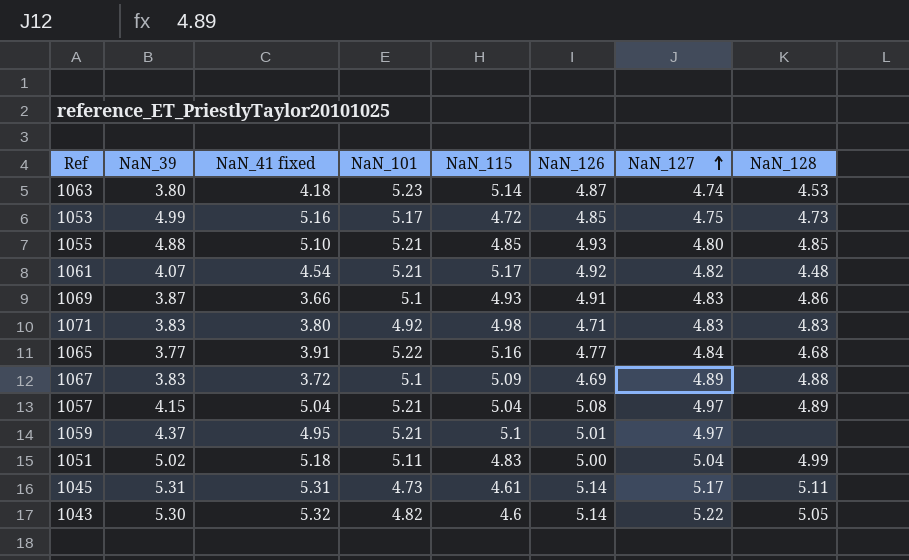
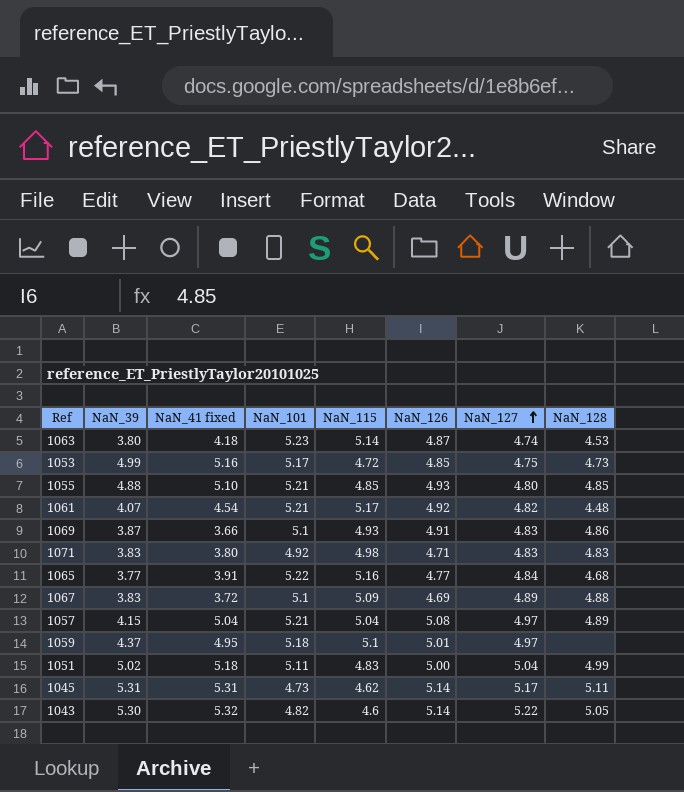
1059 | NaN_101: 5.21 -> 5.18
1045 | NaN_115: 4.61 -> 4.62

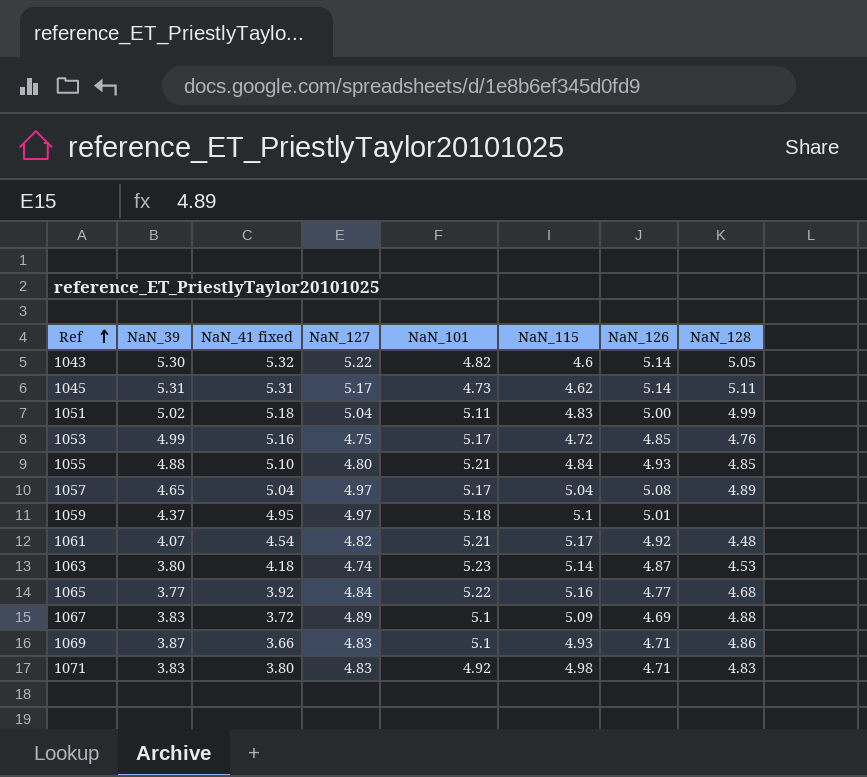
row order: NaN_127 ascending -> Ref ascending
column NaN_127 | position: 7 -> 4
1053 | NaN_128: 4.73 -> 4.76
1055 | NaN_115: 4.85 -> 4.84
1057 | NaN_39: 4.15 -> 4.65
1057 | NaN_101: 5.21 -> 5.17
1065 | NaN_41 fixed: 3.91 -> 3.92
1069 | NaN_126: 4.91 -> 4.71

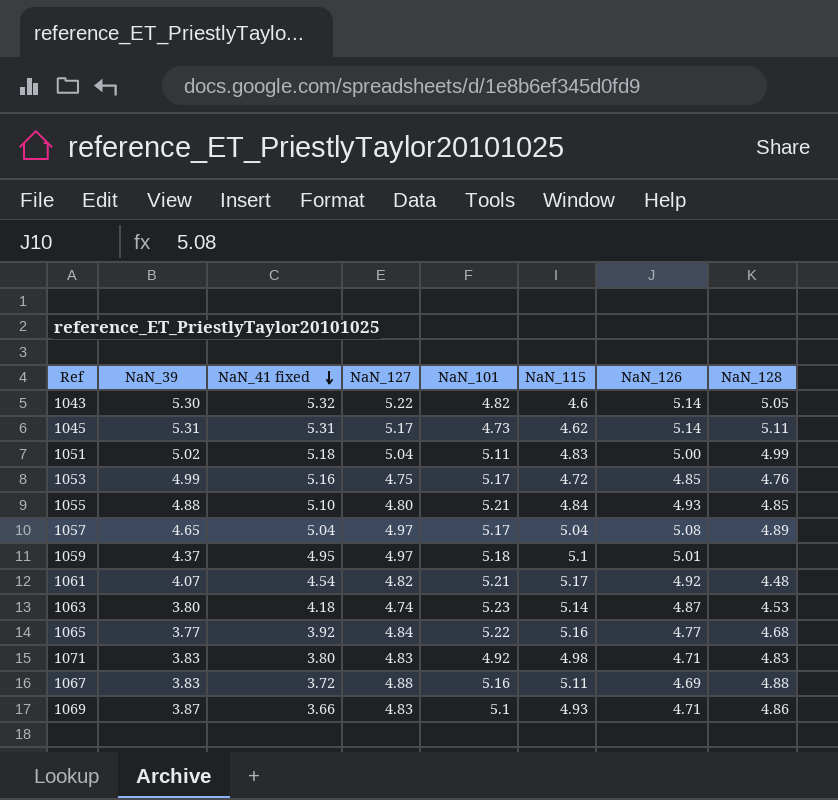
row order: Ref ascending -> NaN_41 fixed descending
1067 | NaN_127: 4.89 -> 4.88
1067 | NaN_101: 5.1 -> 5.16
1067 | NaN_115: 5.09 -> 5.11

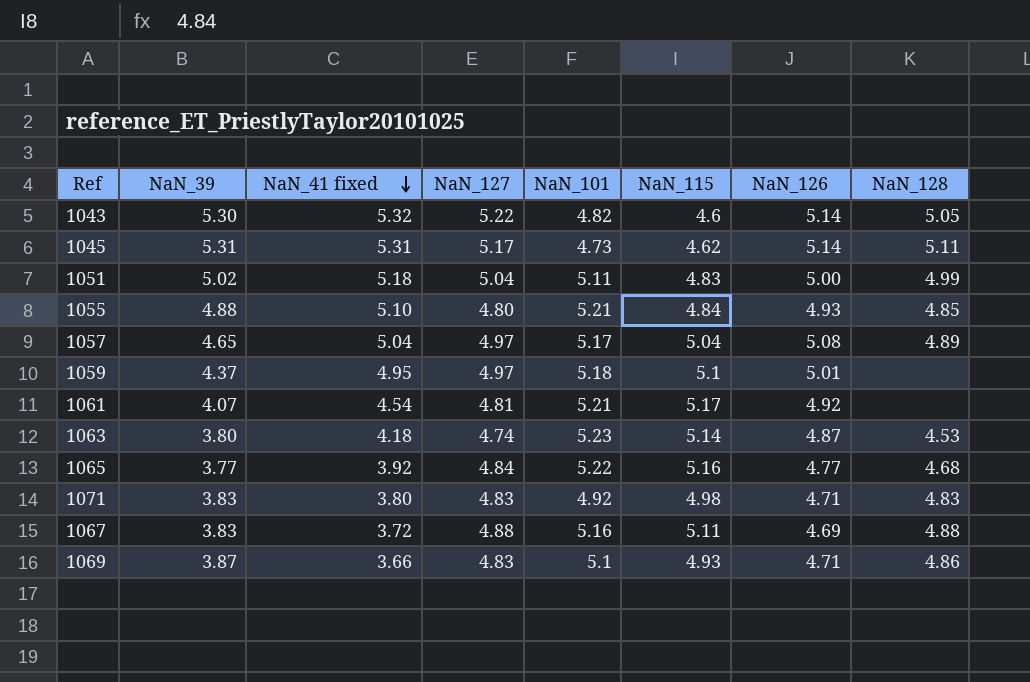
row 1053: 4.99 | 5.16 | 4.75 | 5.17 | 4.72 | 4.85 | 4.76 -> none
1061 | NaN_127: 4.82 -> 4.81
1061 | NaN_128: 4.48 -> none

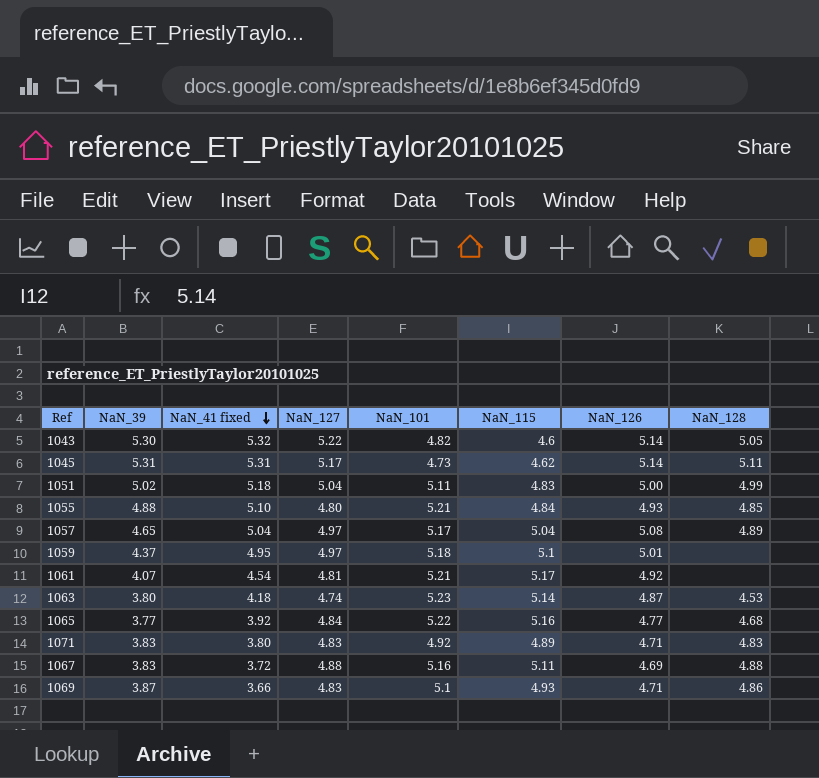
1071 | NaN_115: 4.98 -> 4.89

